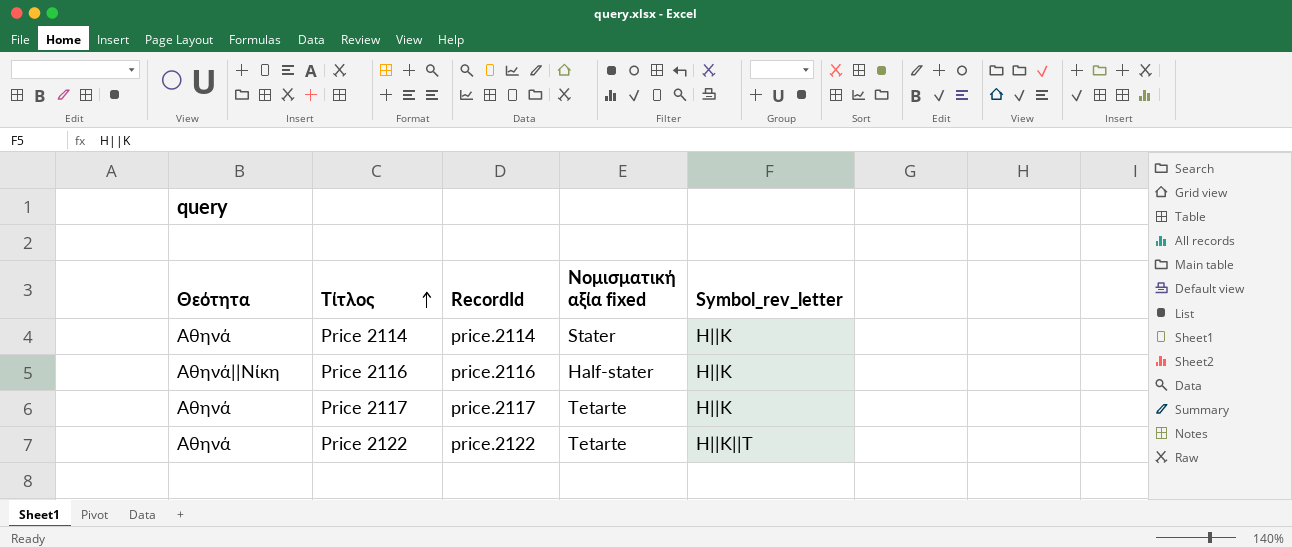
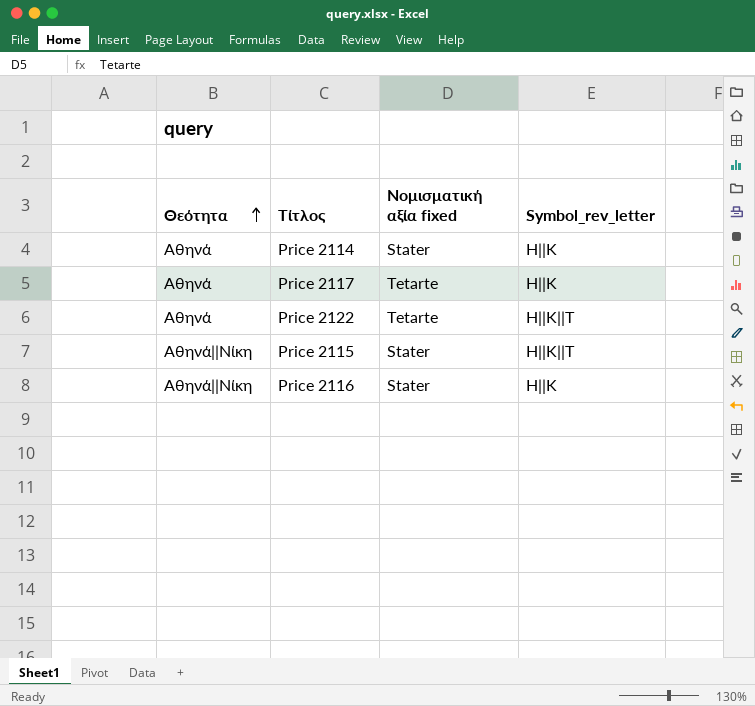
row order: Τίτλος ascending -> Θεότητα ascending
column RecordId | position: 3 -> none
row Price 2115: none -> Αθηνά||Νίκη | Stater | Η||Κ||Τ
Price 2116 | Νομισματική αξία fixed: Half-stater -> Stater

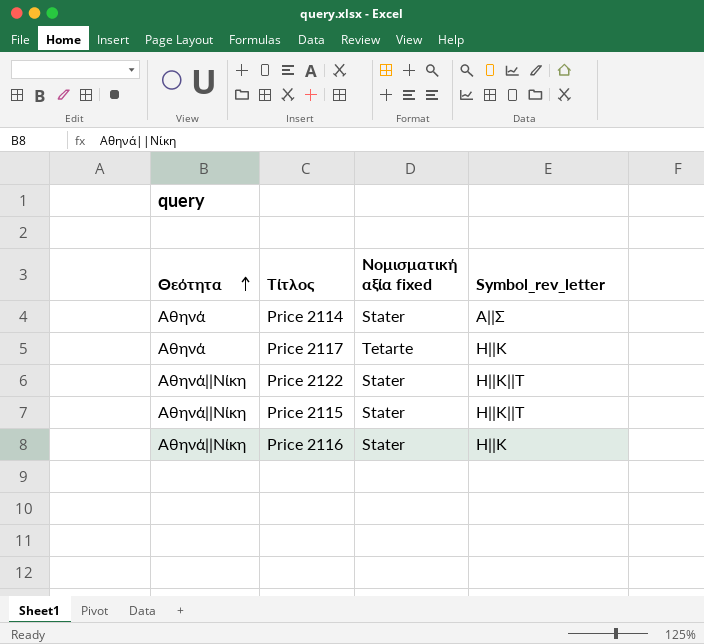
Price 2114 | Symbol_rev_letter: Η||Κ -> Α||Σ
Price 2122 | Θεότητα: Αθηνά -> Αθηνά||Νίκη
Price 2122 | Νομισματική αξία fixed: Tetarte -> Stater

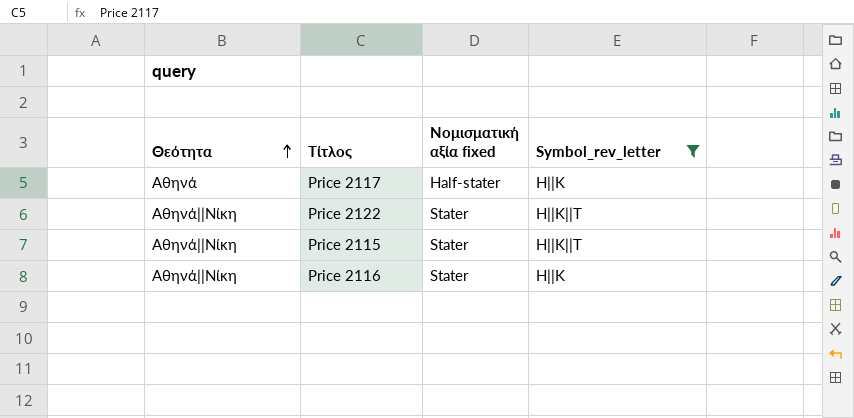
filter: none -> Symbol_rev_letter != Α||Σ
Price 2117 | Νομισματική αξία fixed: Tetarte -> Half-stater

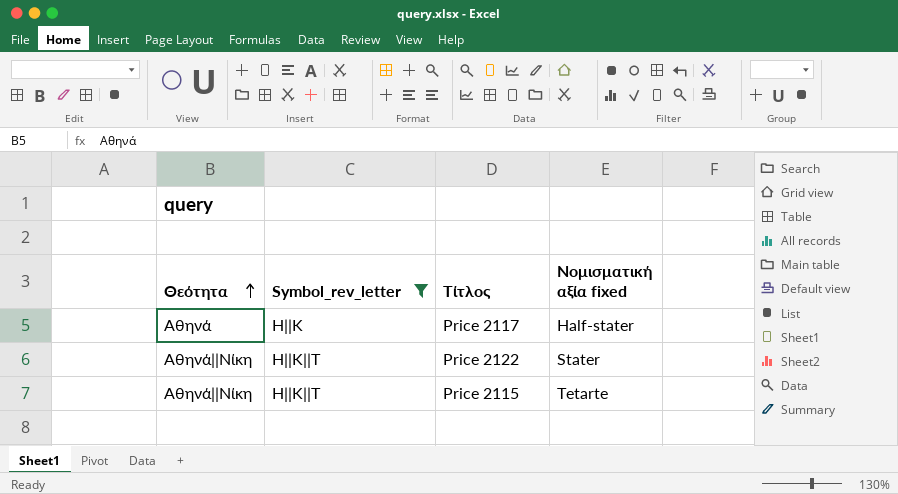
column Symbol_rev_letter | position: 4 -> 2
row Price 2116: Αθηνά||Νίκη | Stater | Η||Κ -> none
Price 2115 | Νομισματική αξία fixed: Stater -> Tetarte

